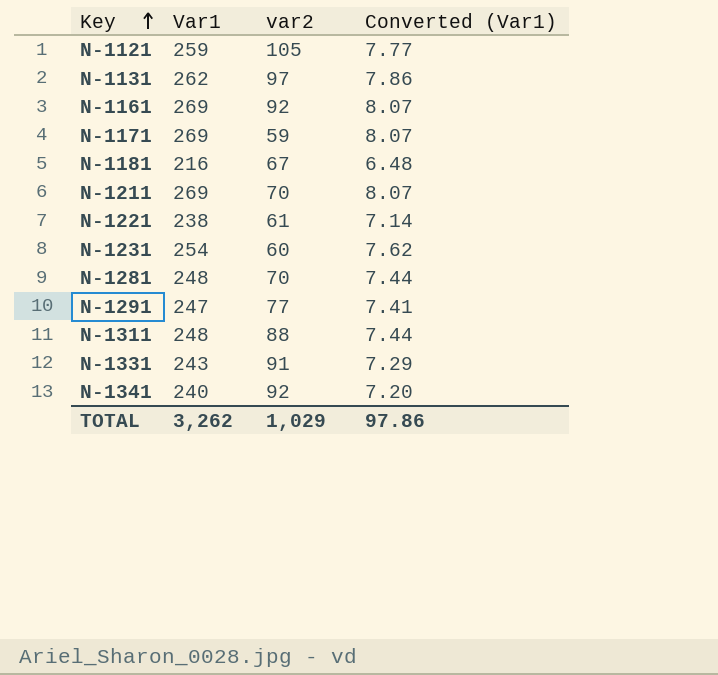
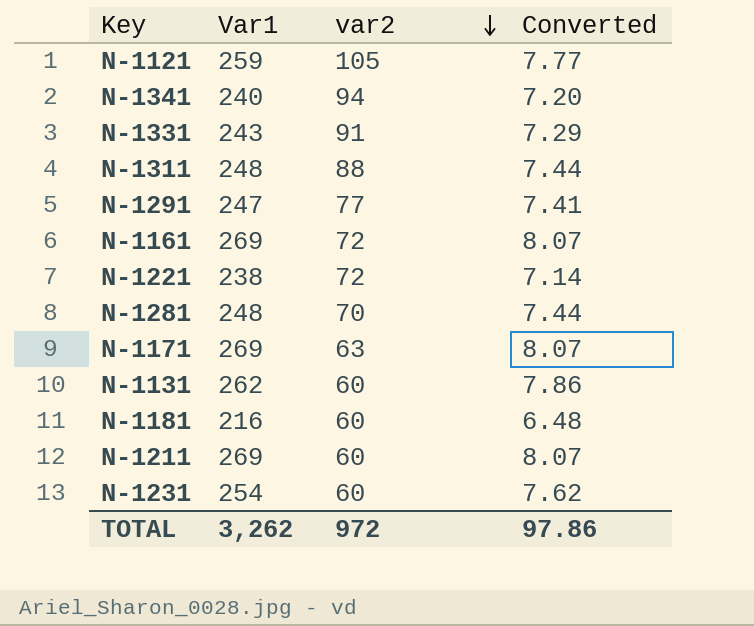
row order: Key ascending -> var2 descending
column name: Converted (Var1) -> Converted
N-1341 | var2: 92 -> 94
N-1161 | var2: 92 -> 72
N-1221 | var2: 61 -> 72
N-1171 | var2: 59 -> 63
N-1131 | var2: 97 -> 60
N-1181 | var2: 67 -> 60
N-1211 | var2: 70 -> 60
TOTAL | var2: 1,029 -> 972

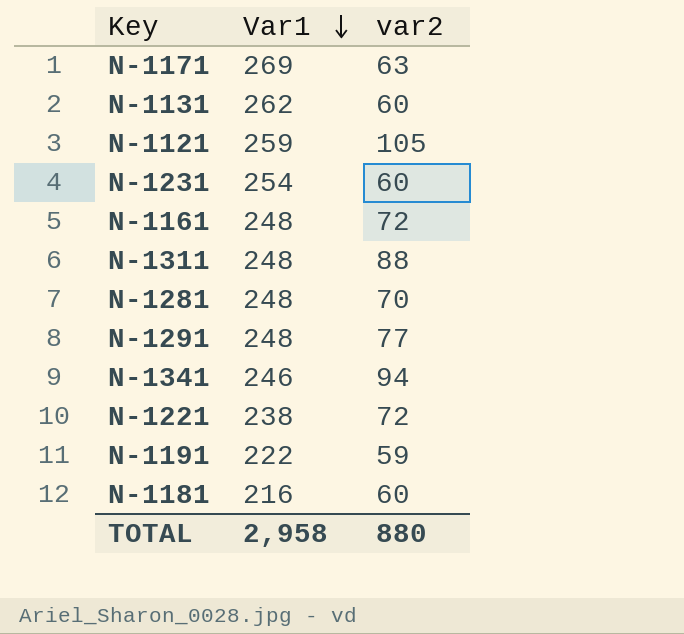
row order: var2 descending -> Var1 descending
column Converted | formula: [Var1] * 0.03 -> none
row N-1331: 243 | 91 | 7.29 -> none
row N-1211: 269 | 60 | 8.07 -> none
N-1161 | Var1: 269 -> 248
N-1291 | Var1: 247 -> 248
N-1341 | Var1: 240 -> 246
row N-1191: none -> 222 | 59
TOTAL | Var1: 3,262 -> 2,958
TOTAL | var2: 972 -> 880

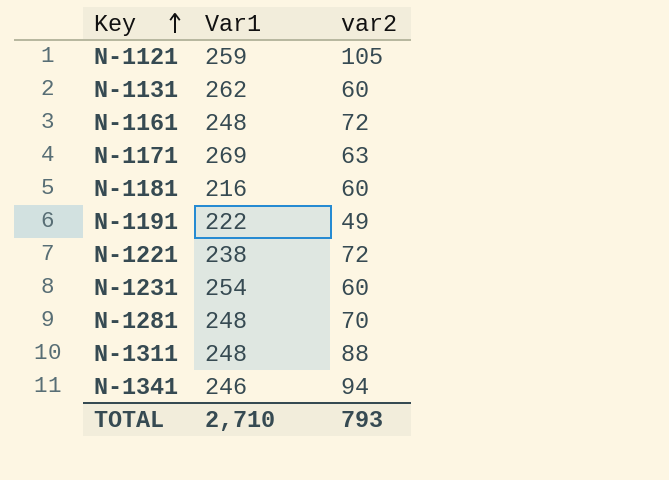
row order: Var1 descending -> Key ascending
row N-1291: 248 | 77 -> none
N-1191 | var2: 59 -> 49
TOTAL | Var1: 2,958 -> 2,710
TOTAL | var2: 880 -> 793

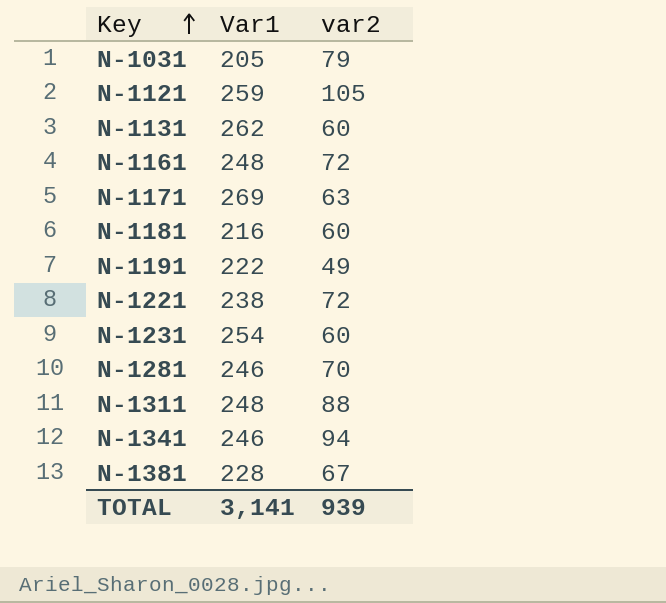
row N-1031: none -> 205 | 79
N-1281 | Var1: 248 -> 246
row N-1381: none -> 228 | 67
TOTAL | Var1: 2,710 -> 3,141
TOTAL | var2: 793 -> 939

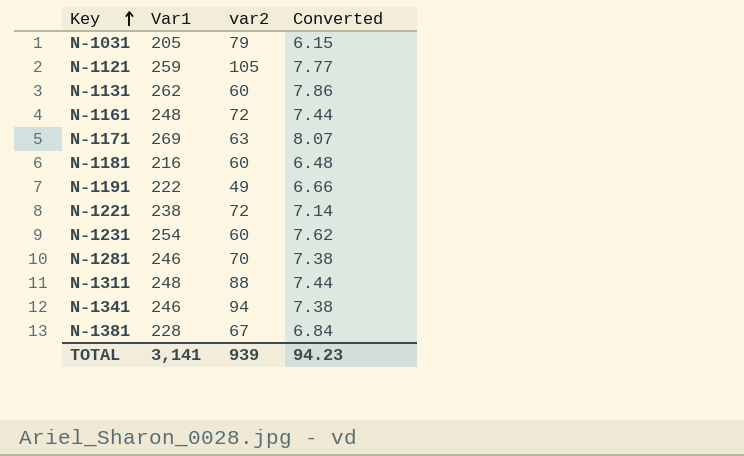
column Converted | formula: none -> [Var1] * 0.03

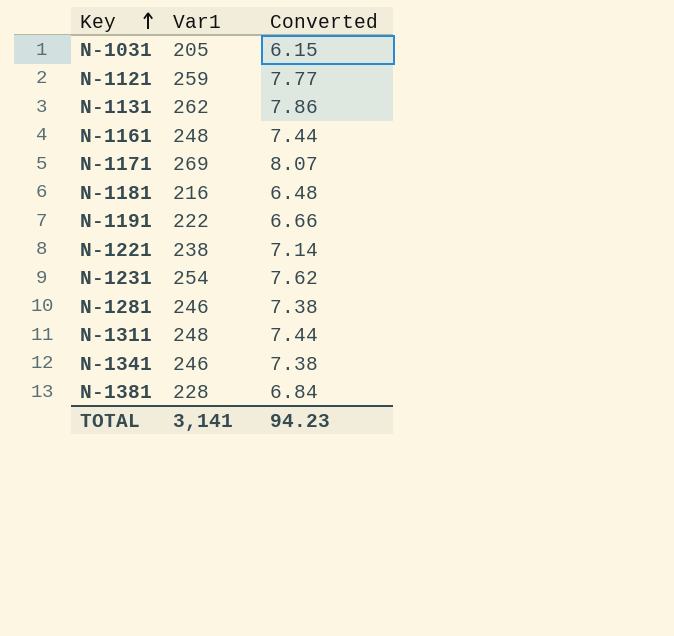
column var2 | position: 3 -> none

